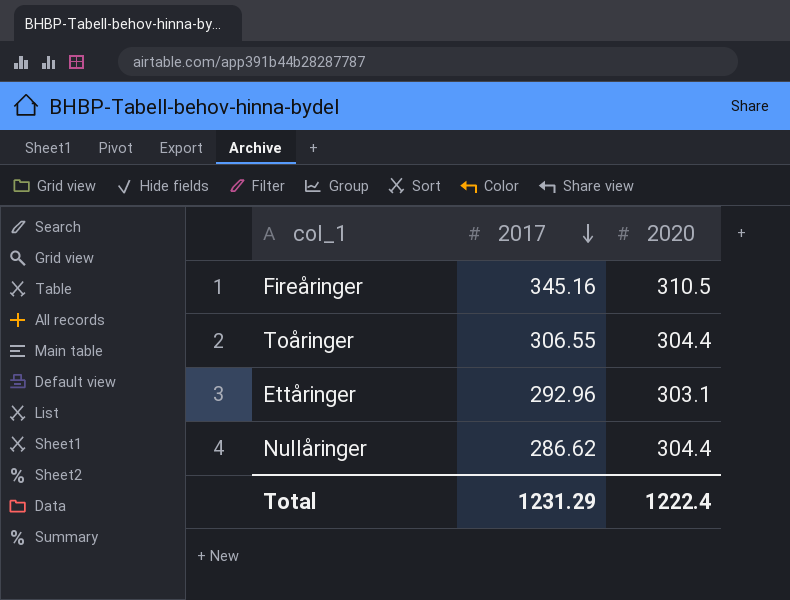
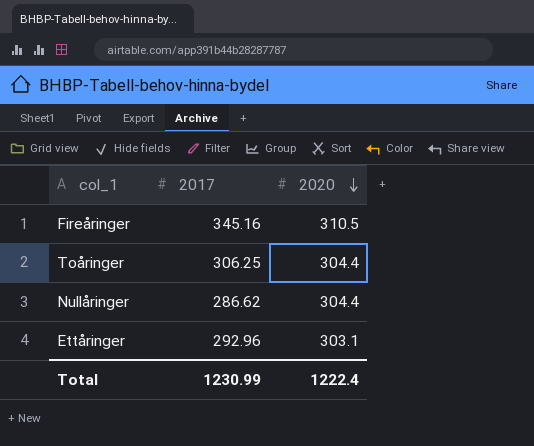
row order: 2017 descending -> 2020 descending
Toåringer | 2017: 306.55 -> 306.25
Total | 2017: 1231.29 -> 1230.99

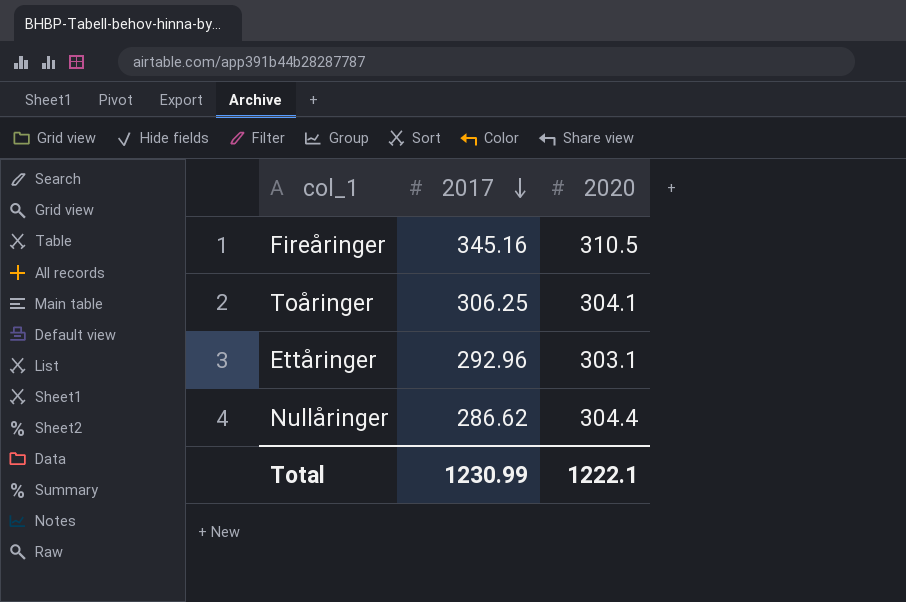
row order: 2020 descending -> 2017 descending
Toåringer | 2020: 304.4 -> 304.1
Total | 2020: 1222.4 -> 1222.1

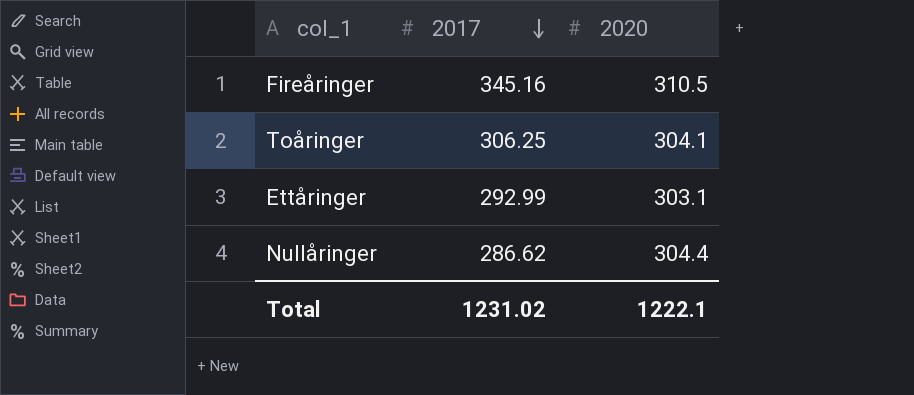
Ettåringer | 2017: 292.96 -> 292.99
Total | 2017: 1230.99 -> 1231.02

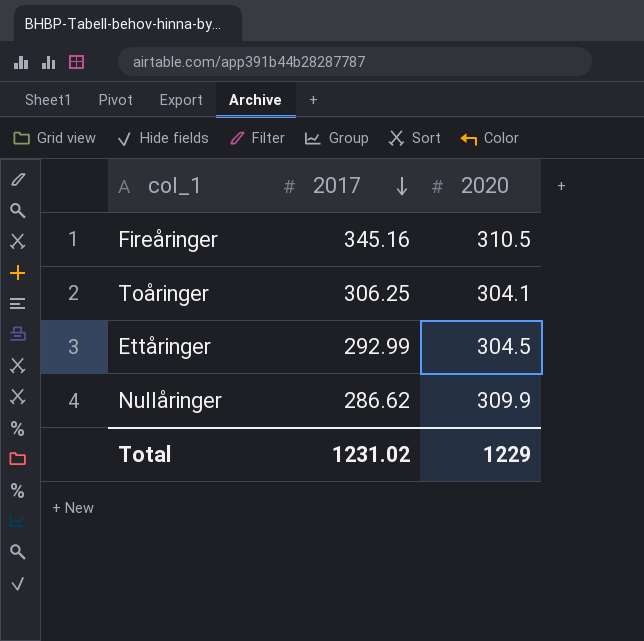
Ettåringer | 2020: 303.1 -> 304.5
Nullåringer | 2020: 304.4 -> 309.9
Total | 2020: 1222.1 -> 1229

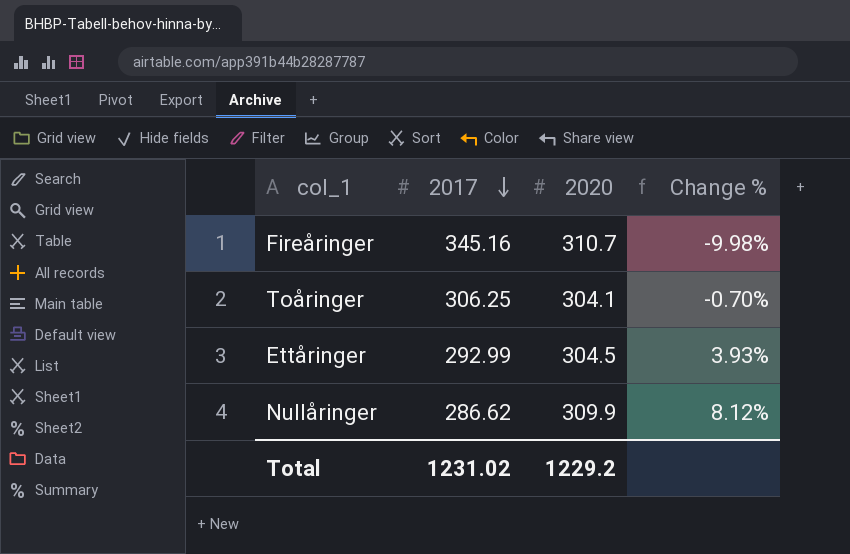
column Change % | formula: none -> ([2020] - [2017]) / [2017]
Fireåringer | 2020: 310.5 -> 310.7
Total | 2020: 1229 -> 1229.2

